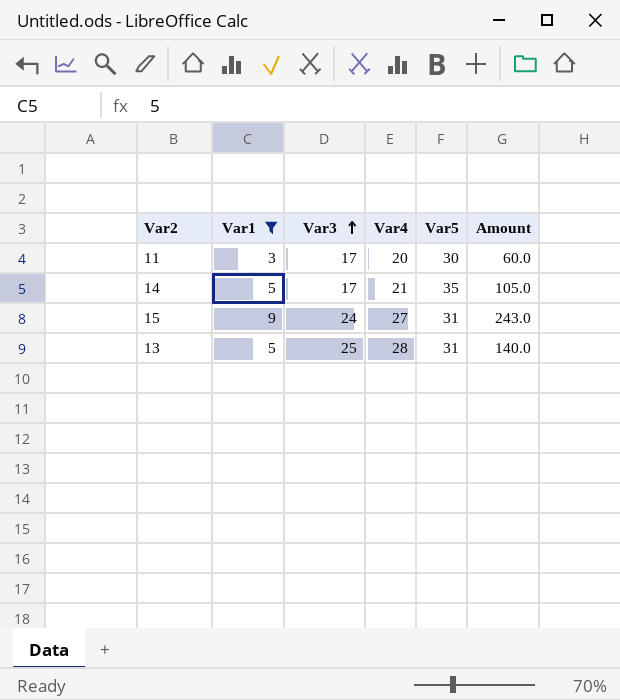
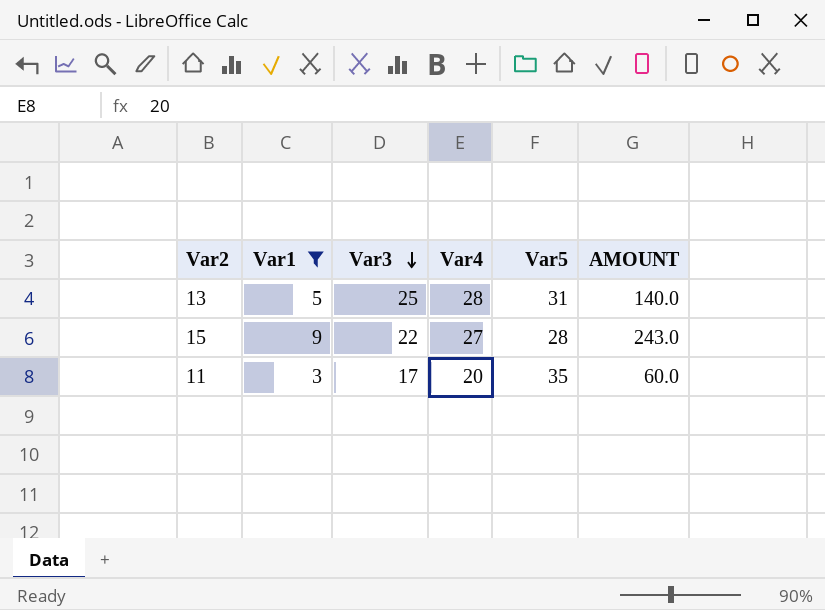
row order: Var3 ascending -> Var3 descending
column name: Amount -> AMOUNT
row 14: 5 | 17 | 21 | 35 | 105.0 -> none
15 | Var3: 24 -> 22
15 | Var5: 31 -> 28
11 | Var5: 30 -> 35

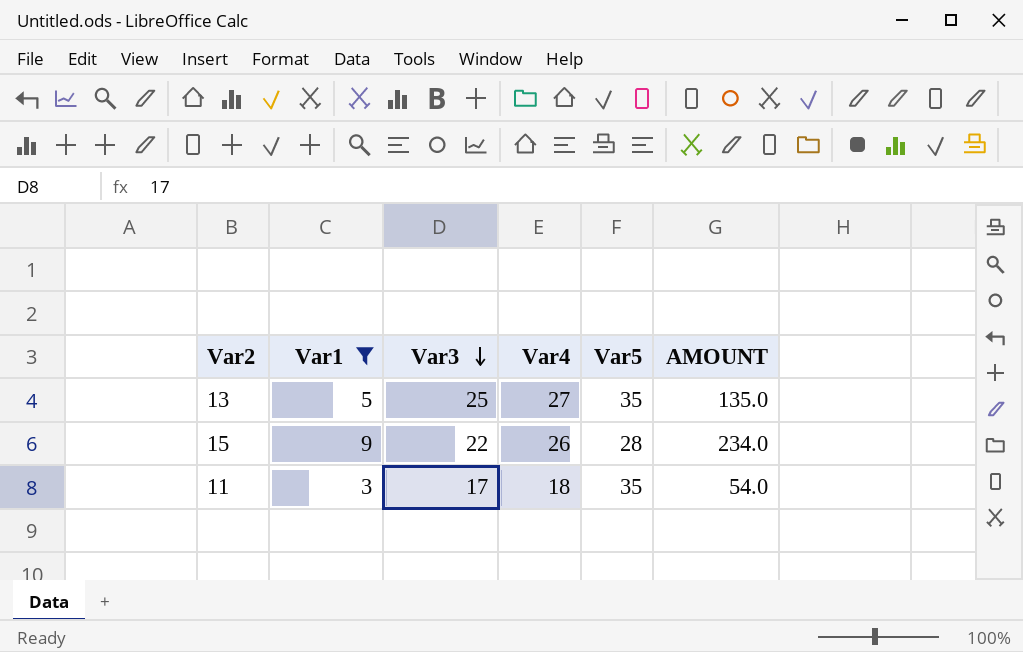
13 | Var4: 28 -> 27
13 | Var5: 31 -> 35
13 | AMOUNT: 140.0 -> 135.0
15 | Var4: 27 -> 26
15 | AMOUNT: 243.0 -> 234.0
11 | Var4: 20 -> 18
11 | AMOUNT: 60.0 -> 54.0

